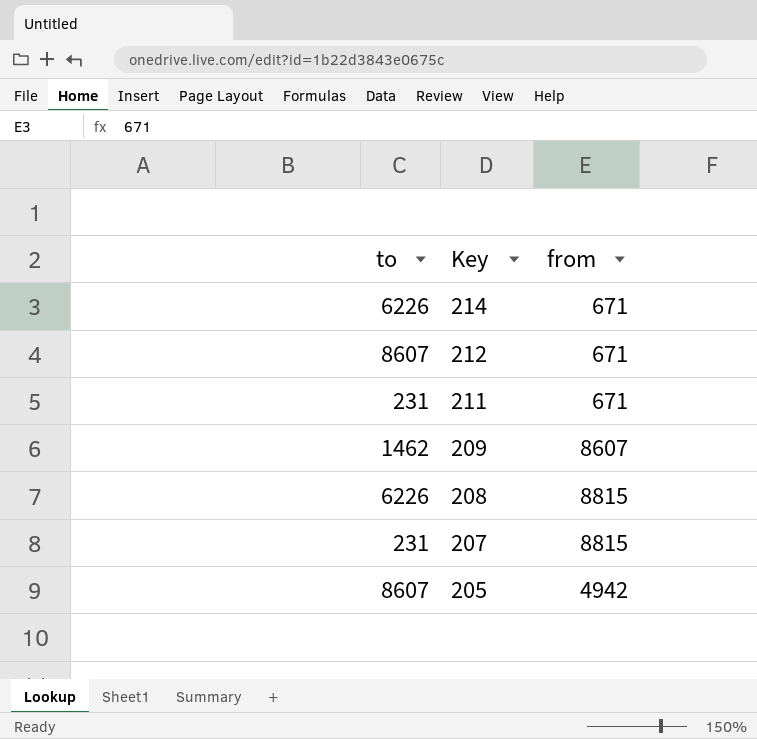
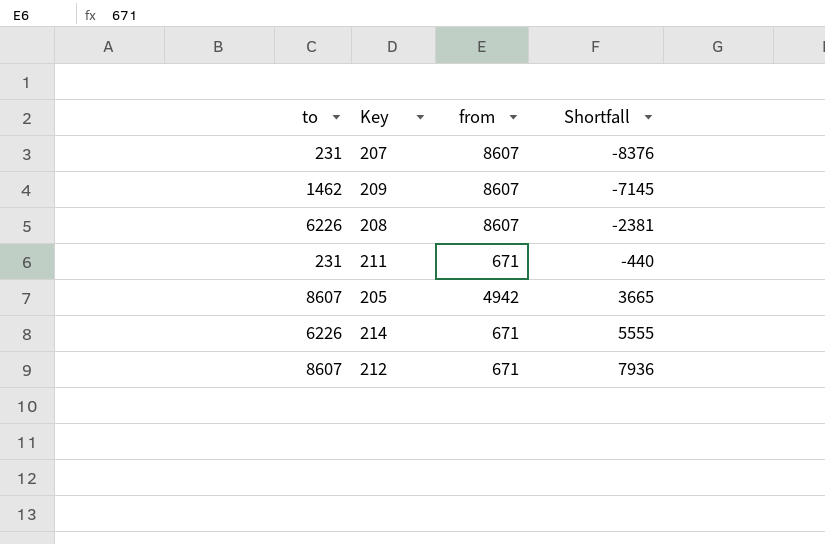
row order: Key descending -> Shortfall ascending
column Shortfall | formula: none -> [to] - [from]
207 | from: 8815 -> 8607
208 | from: 8815 -> 8607

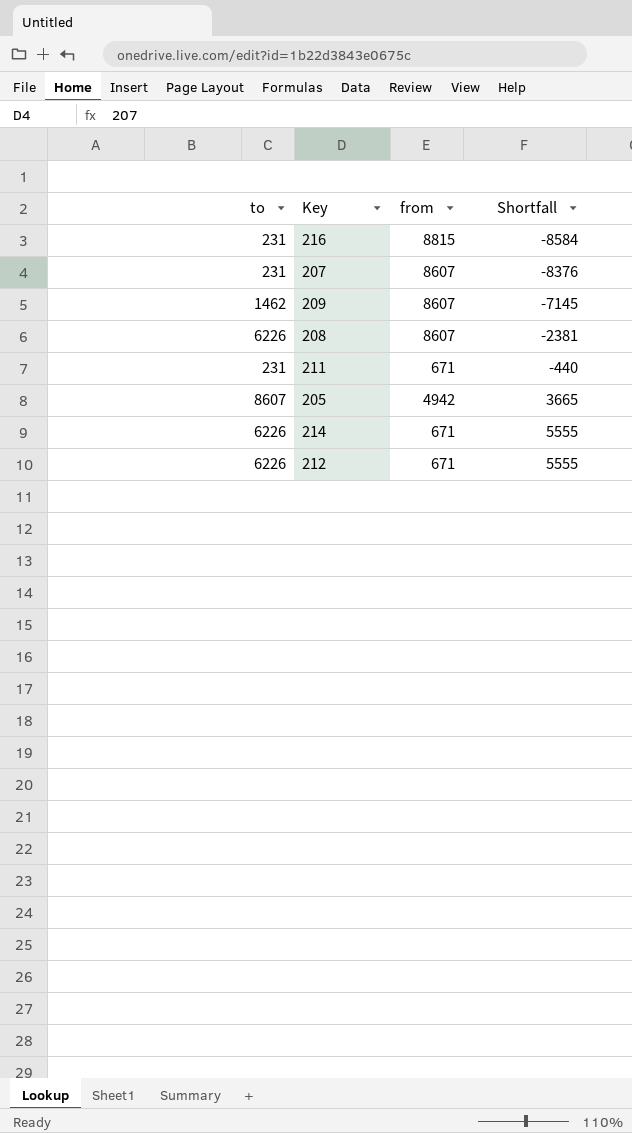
row 216: none -> 231 | 8815 | -8584
212 | to: 8607 -> 6226
212 | Shortfall: 7936 -> 5555

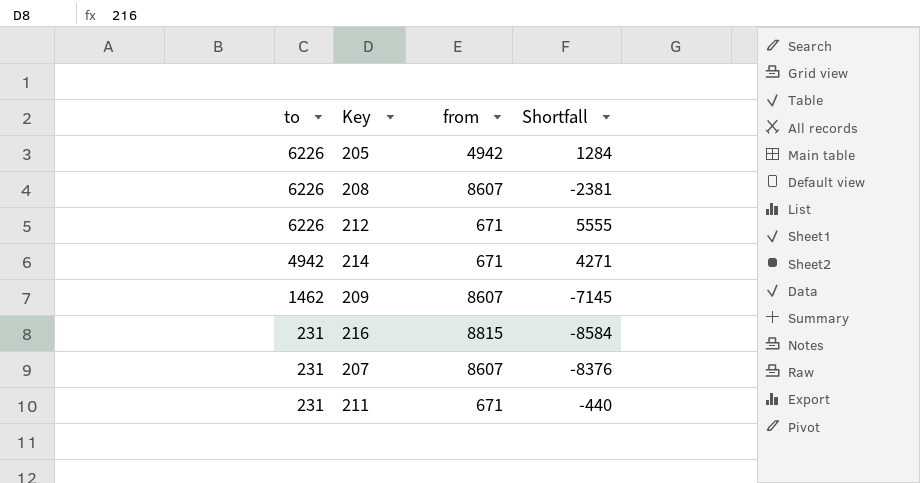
row order: Shortfall ascending -> to descending
205 | to: 8607 -> 6226
205 | Shortfall: 3665 -> 1284
214 | to: 6226 -> 4942
214 | Shortfall: 5555 -> 4271

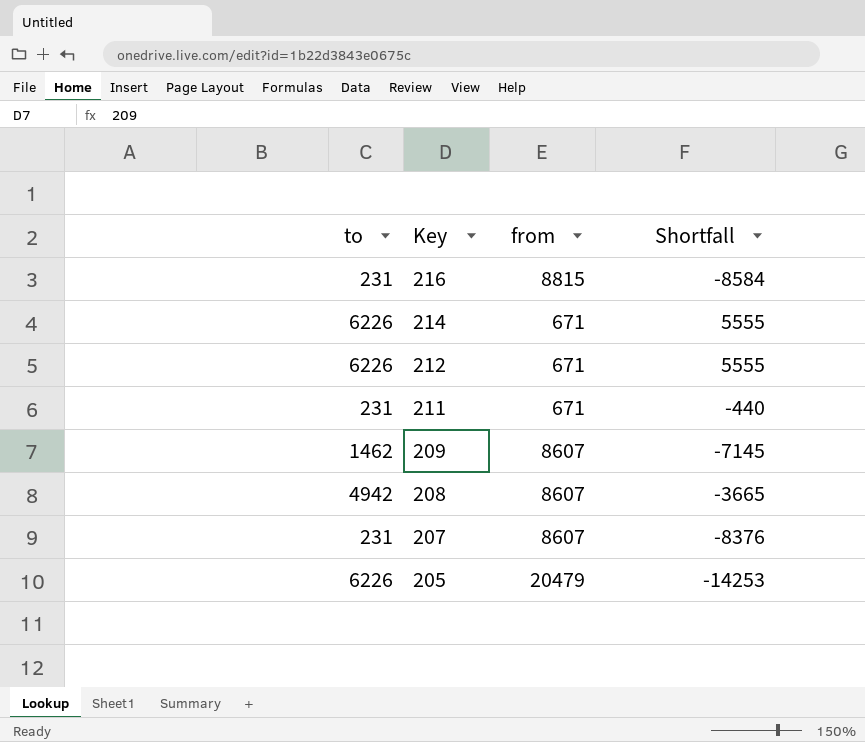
row order: to descending -> Key descending
214 | to: 4942 -> 6226
214 | Shortfall: 4271 -> 5555
208 | to: 6226 -> 4942
208 | Shortfall: -2381 -> -3665
205 | from: 4942 -> 20479
205 | Shortfall: 1284 -> -14253

